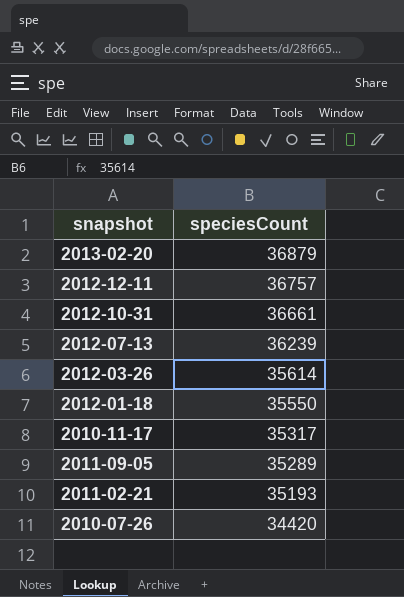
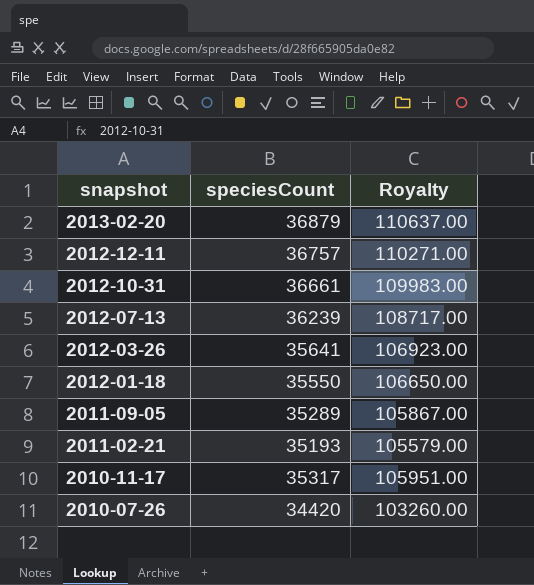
row order: speciesCount descending -> snapshot descending
column Royalty | formula: none -> [speciesCount] * 3
2012-03-26 | speciesCount: 35614 -> 35641

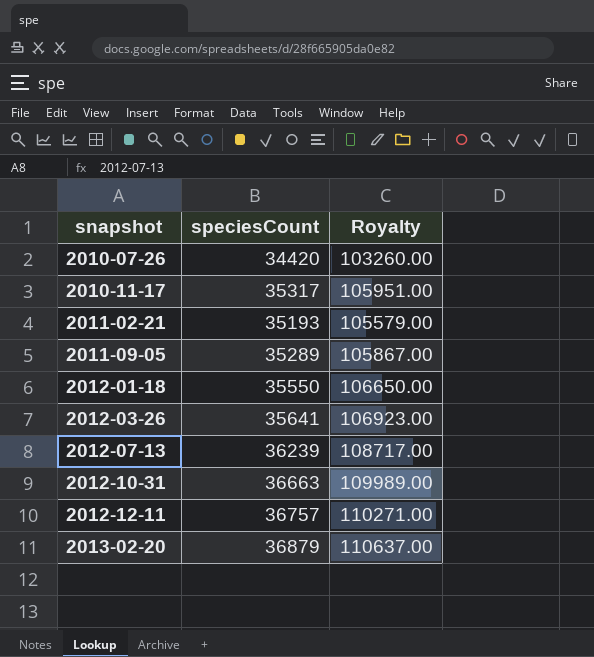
row order: snapshot descending -> snapshot ascending
2012-10-31 | speciesCount: 36661 -> 36663
2012-10-31 | Royalty: 109983.00 -> 109989.00

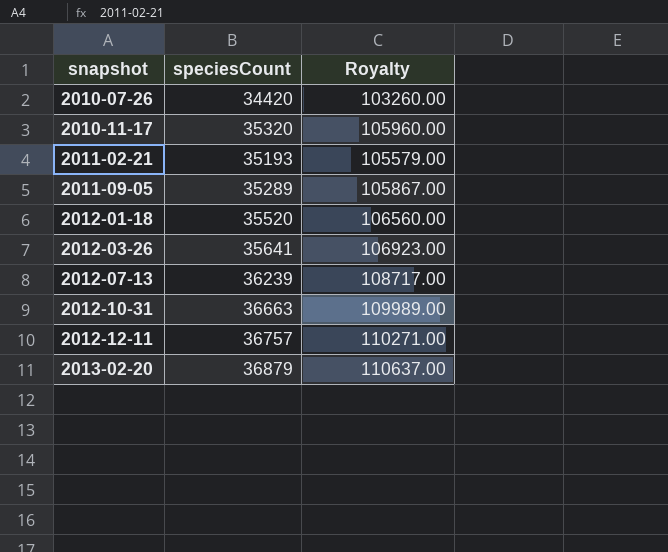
2010-11-17 | speciesCount: 35317 -> 35320
2010-11-17 | Royalty: 105951.00 -> 105960.00
2012-01-18 | speciesCount: 35550 -> 35520
2012-01-18 | Royalty: 106650.00 -> 106560.00

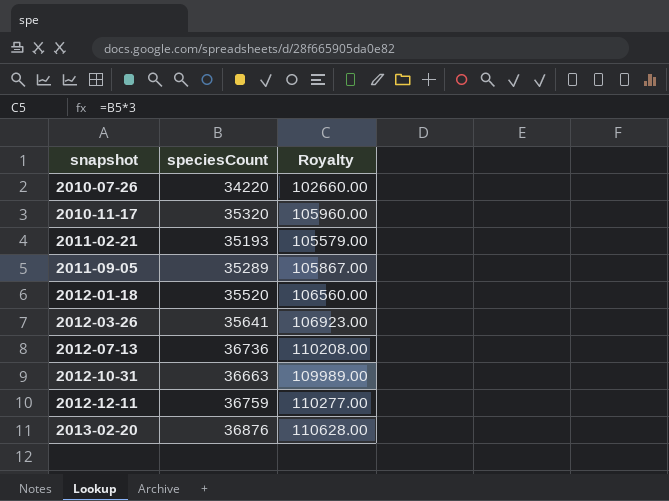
2010-07-26 | speciesCount: 34420 -> 34220
2010-07-26 | Royalty: 103260.00 -> 102660.00
2012-07-13 | speciesCount: 36239 -> 36736
2012-07-13 | Royalty: 108717.00 -> 110208.00
2012-12-11 | speciesCount: 36757 -> 36759
2012-12-11 | Royalty: 110271.00 -> 110277.00
2013-02-20 | speciesCount: 36879 -> 36876
2013-02-20 | Royalty: 110637.00 -> 110628.00

